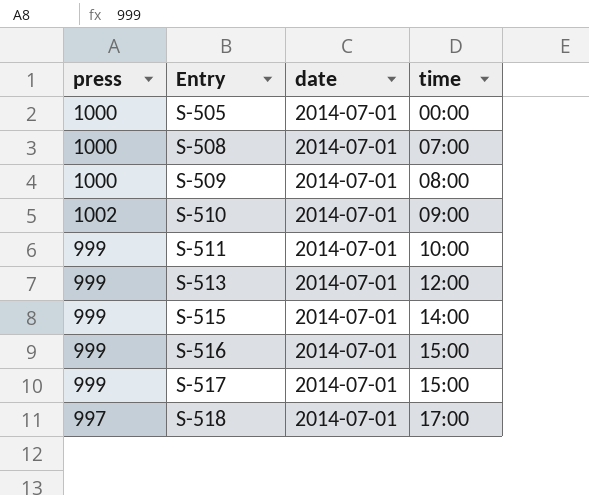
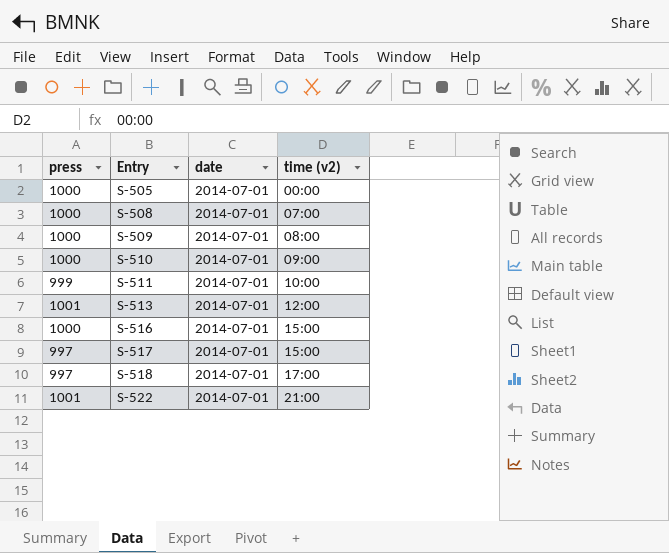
column name: time -> time (v2)
row S-515: 999 | 2014-07-01 | 14:00 -> none
S-510 | press: 1002 -> 1000
S-513 | press: 999 -> 1001
S-516 | press: 999 -> 1000
S-517 | press: 999 -> 997
row S-522: none -> 1001 | 2014-07-01 | 21:00

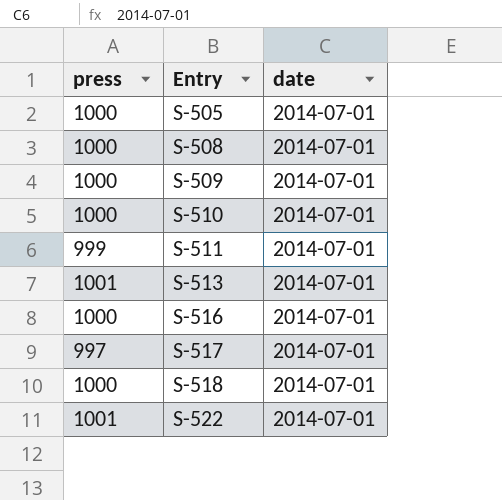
column time (v2) | position: 4 -> none
S-518 | press: 997 -> 1000

